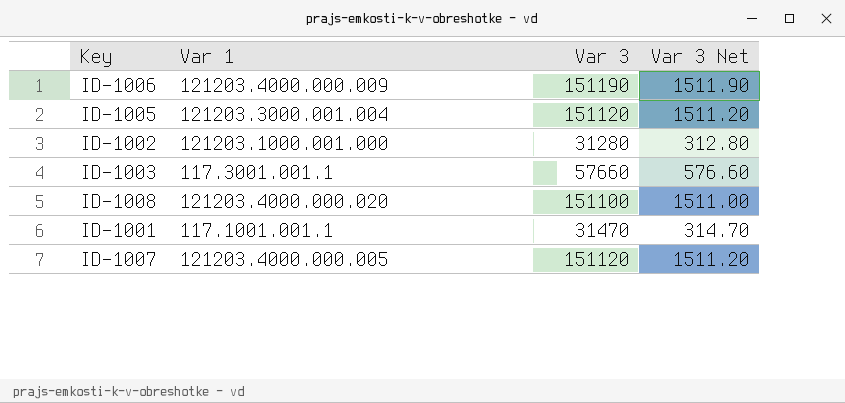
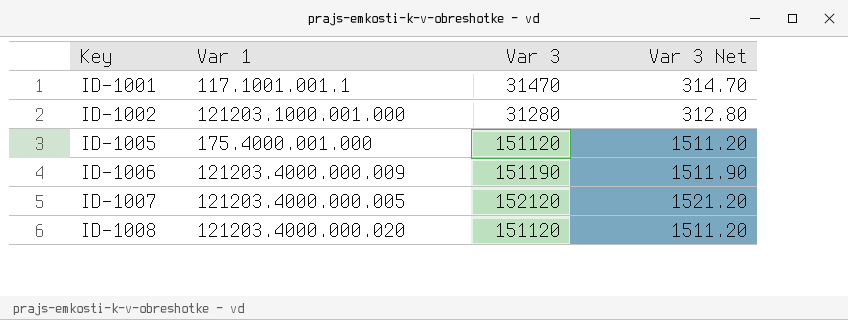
row order: none -> Key ascending
row ID-1003: 117.3001.001.1 | 57660 | 576.60 -> none
ID-1005 | Var 1: 121203.3000.001.004 -> 175.4000.001.000
ID-1007 | Var 3: 151120 -> 152120
ID-1007 | Var 3 Net: 1511.20 -> 1521.20
ID-1008 | Var 3: 151100 -> 151120
ID-1008 | Var 3 Net: 1511.00 -> 1511.20

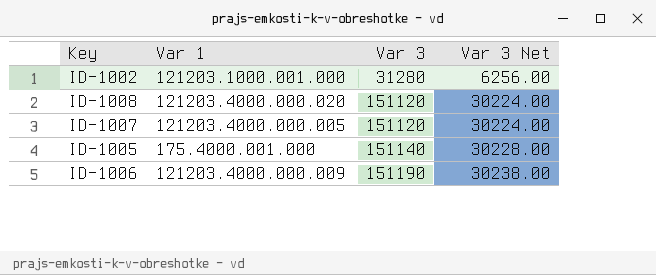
row order: Key ascending -> Var 3 ascending
column Var 3 Net | formula: [Var 3] * 0.01 -> [Var 3] * 0.2
row ID-1001: 117.1001.001.1 | 31470 | 314.70 -> none
ID-1007 | Var 3: 152120 -> 151120
ID-1005 | Var 3: 151120 -> 151140

